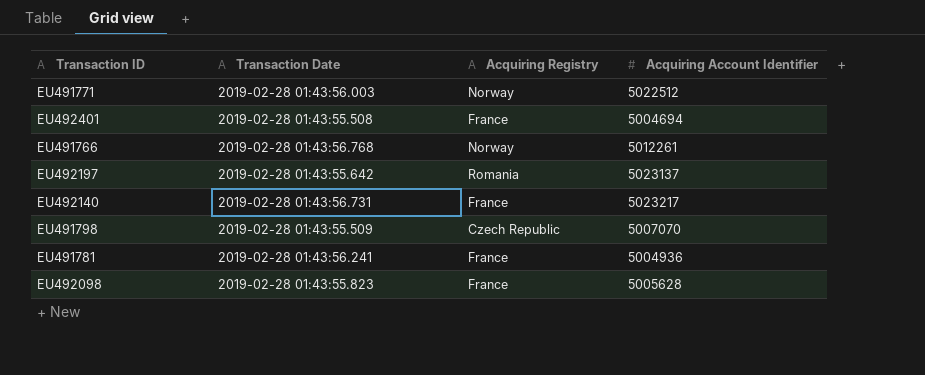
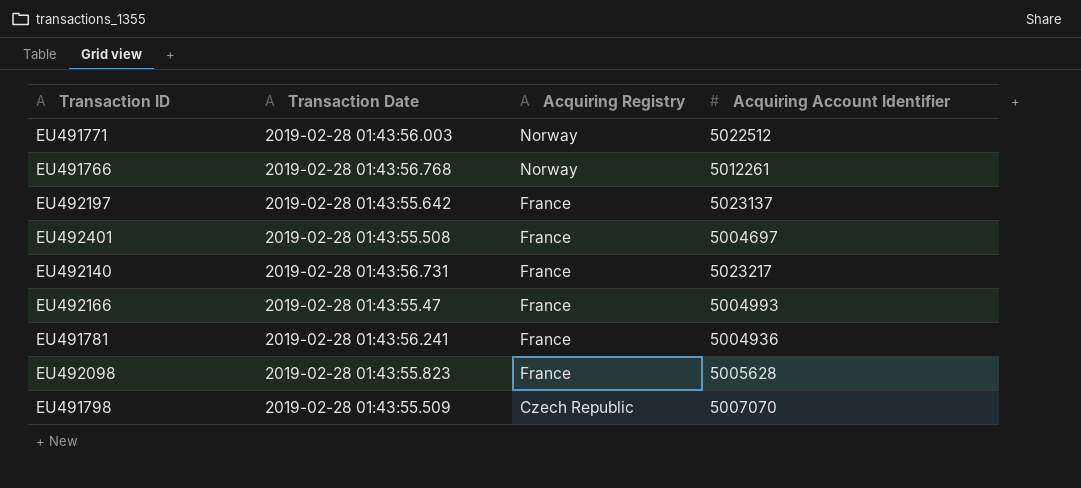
row order: none -> Acquiring Registry descending
EU492197 | Acquiring Registry: Romania -> France
EU492401 | Acquiring Account Identifier: 5004694 -> 5004697
row EU492166: none -> 2019-02-28 01:43:55.47 | France | 5004993

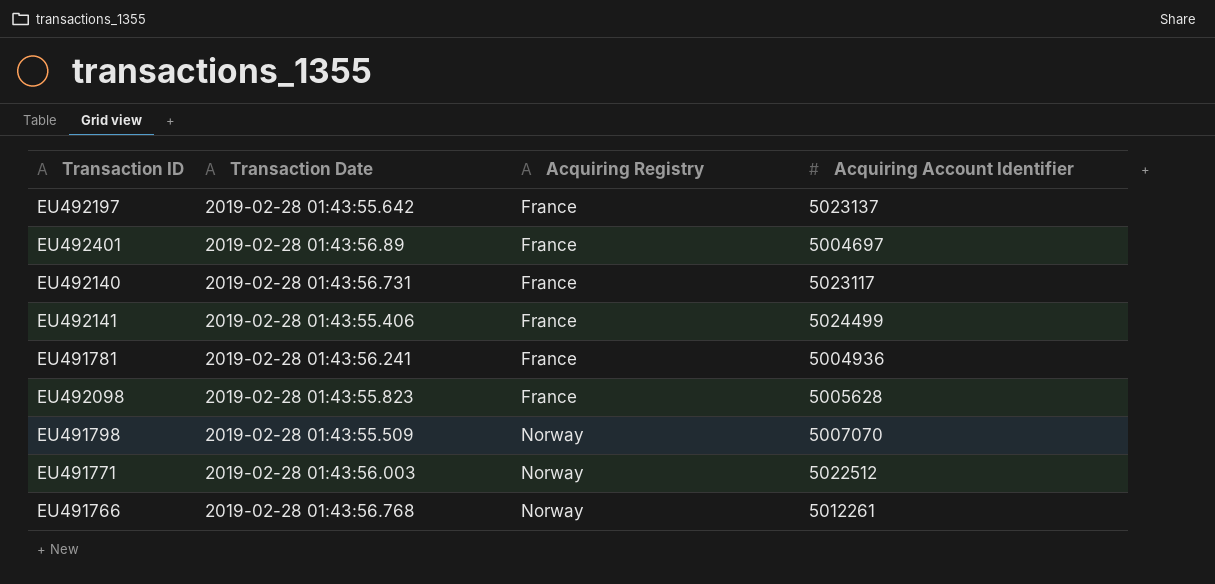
row order: Acquiring Registry descending -> Acquiring Registry ascending
row EU492166: 2019-02-28 01:43:55.47 | France | 5004993 -> none
EU492401 | Transaction Date: 2019-02-28 01:43:55.508 -> 2019-02-28 01:43:56.89
EU492140 | Acquiring Account Identifier: 5023217 -> 5023117
row EU492141: none -> 2019-02-28 01:43:55.406 | France | 5024499
EU491798 | Acquiring Registry: Czech Republic -> Norway

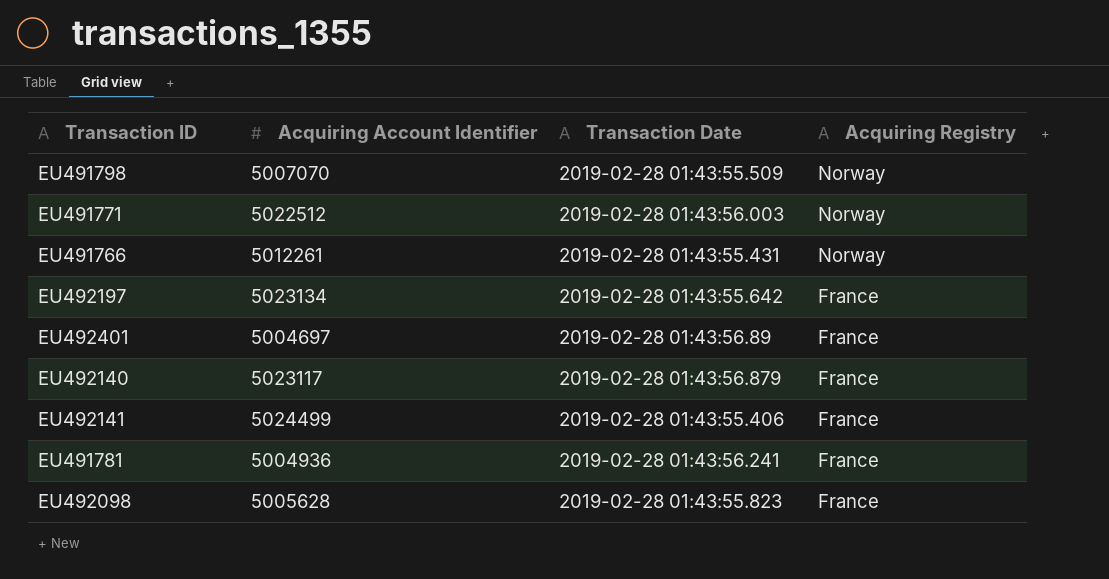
row order: Acquiring Registry ascending -> Acquiring Registry descending
column Acquiring Account Identifier | position: 4 -> 2
EU491766 | Transaction Date: 2019-02-28 01:43:56.768 -> 2019-02-28 01:43:55.431
EU492197 | Acquiring Account Identifier: 5023137 -> 5023134
EU492140 | Transaction Date: 2019-02-28 01:43:56.731 -> 2019-02-28 01:43:56.879

